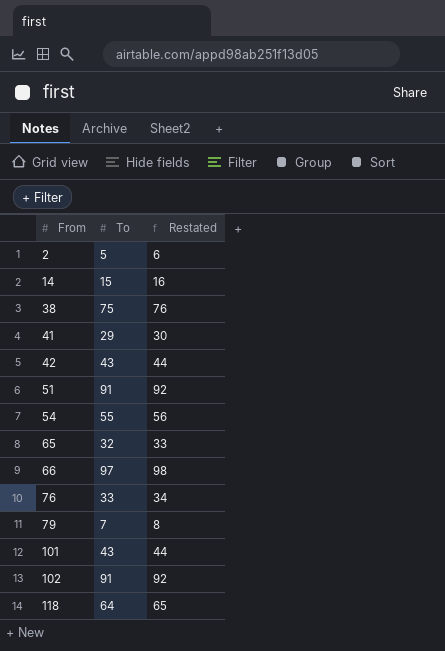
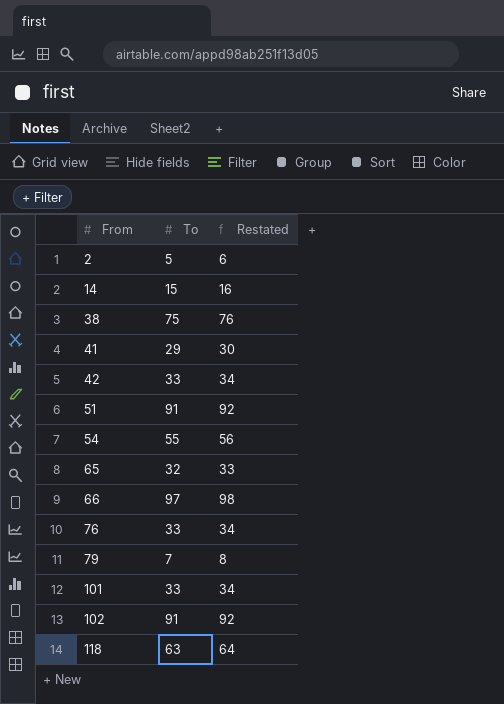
42 | To: 43 -> 33
42 | Restated: 44 -> 34
101 | To: 43 -> 33
101 | Restated: 44 -> 34
118 | To: 64 -> 63
118 | Restated: 65 -> 64

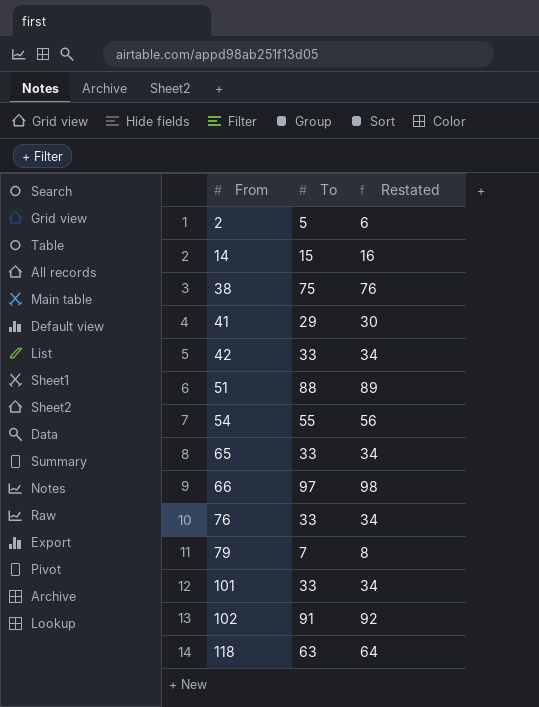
51 | To: 91 -> 88
51 | Restated: 92 -> 89
65 | To: 32 -> 33
65 | Restated: 33 -> 34

